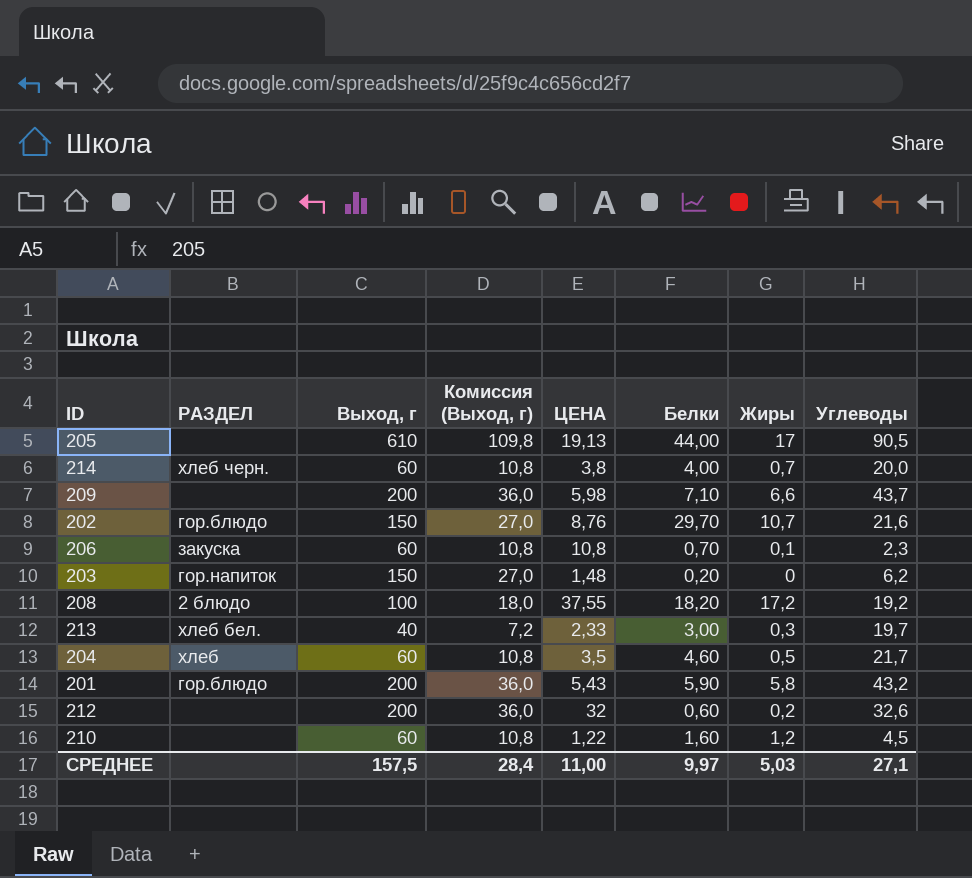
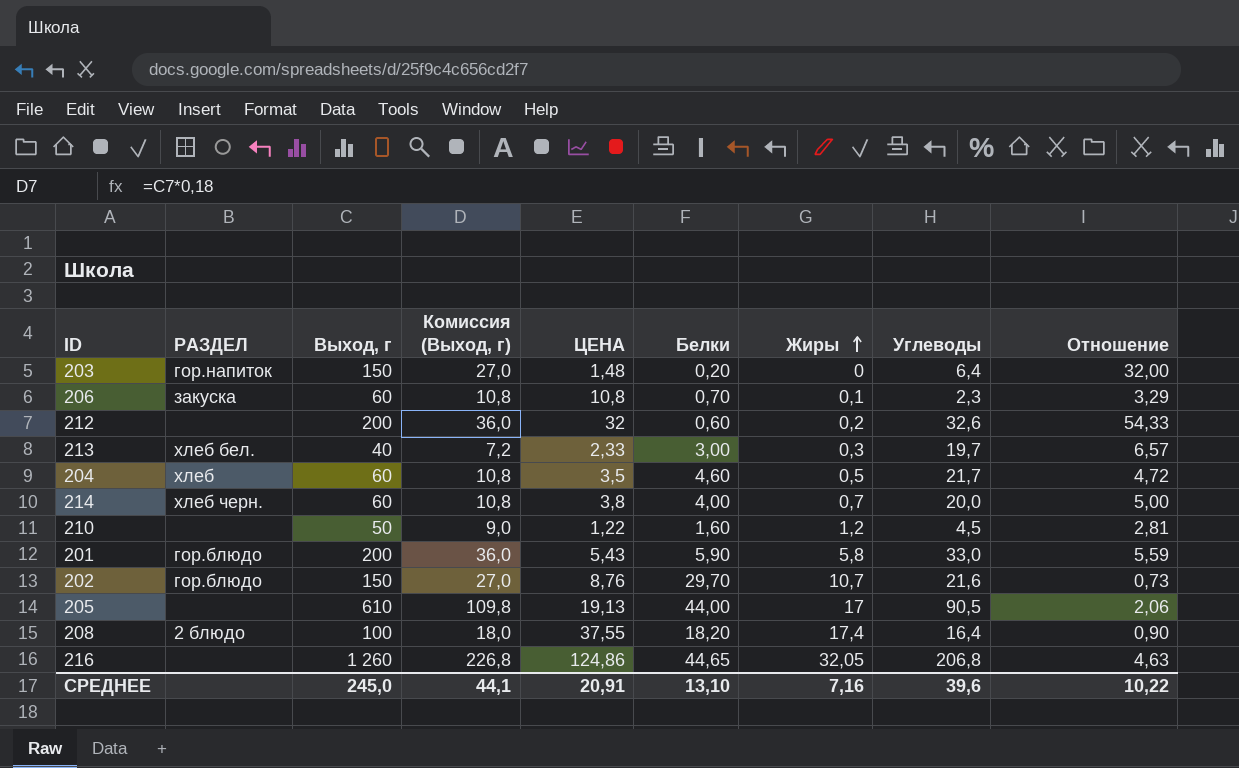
row order: none -> Жиры ascending
column Отношение | formula: none -> [Углеводы] / [Белки]
row 209: none | 200 | 36,0 | 5,98 | 7,10 | 6,6 | 43,7 -> none
203 | Углеводы: 6,2 -> 6,4
210 | Выход, г: 60 -> 50
210 | Комиссия (Выход, г): 10,8 -> 9,0
201 | Углеводы: 43,2 -> 33,0
208 | Жиры: 17,2 -> 17,4
208 | Углеводы: 19,2 -> 16,4
row 216: none -> none | 1 260 | 226,8 | 124,86 | 44,65 | 32,05 | 206,8 | 4,63
СРЕДНЕЕ | Выход, г: 157,5 -> 245,0
СРЕДНЕЕ | Комиссия (Выход, г): 28,4 -> 44,1
СРЕДНЕЕ | ЦЕНА: 11,00 -> 20,91
СРЕДНЕЕ | Белки: 9,97 -> 13,10
СРЕДНЕЕ | Жиры: 5,03 -> 7,16
СРЕДНЕЕ | Углеводы: 27,1 -> 39,6

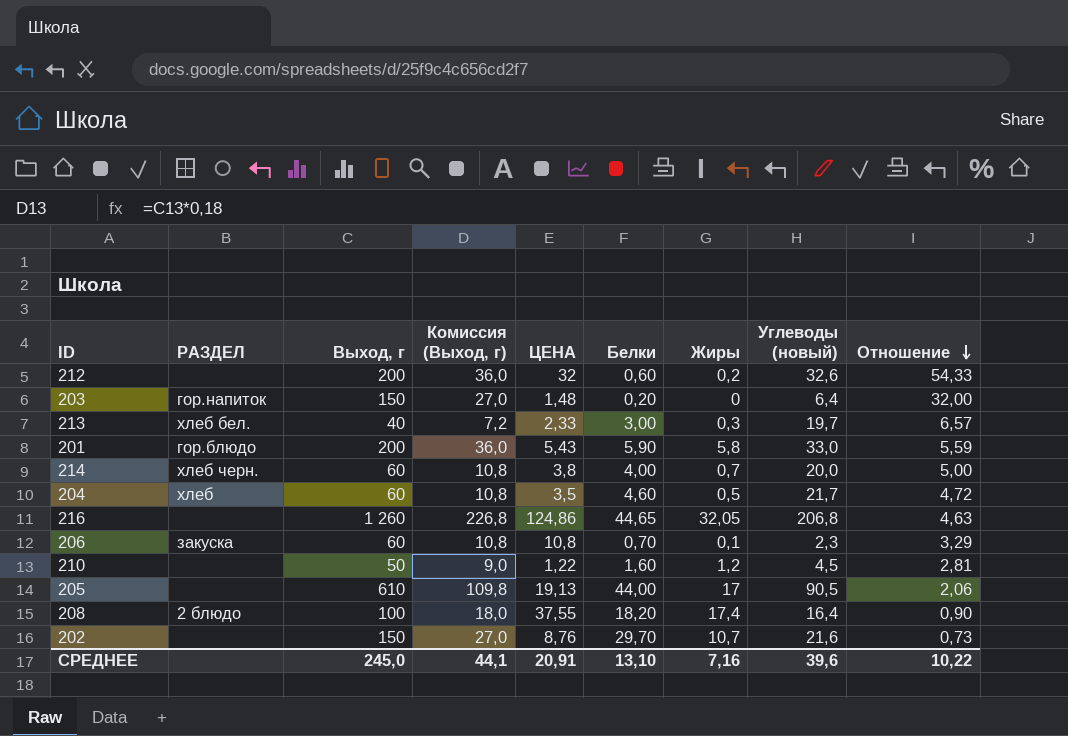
row order: Жиры ascending -> Отношение descending
column name: Углеводы -> Углеводы (новый)
202 | РАЗДЕЛ: гор.блюдо -> none

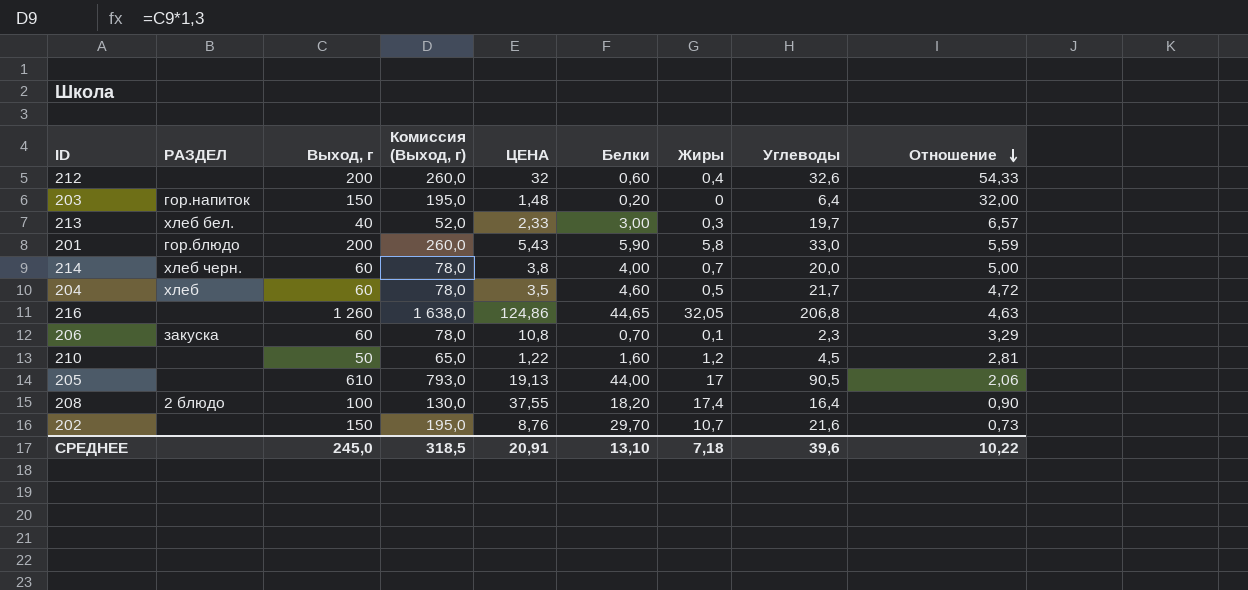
column Комиссия (Выход, г) | formula: [Выход, г] * 0,18 -> [Выход, г] * 1,3
column name: Углеводы (новый) -> Углеводы
212 | Жиры: 0,2 -> 0,4
СРЕДНЕЕ | Комиссия (Выход, г): 44,1 -> 318,5
СРЕДНЕЕ | Жиры: 7,16 -> 7,18

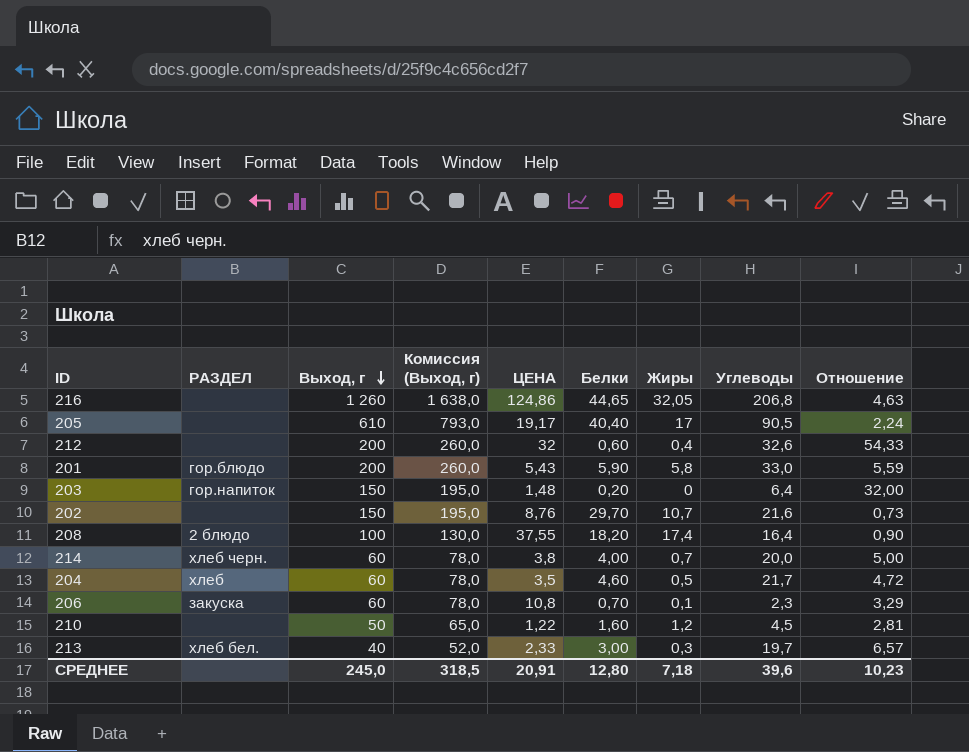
row order: Отношение descending -> Выход, г descending
205 | ЦЕНА: 19,13 -> 19,17
205 | Белки: 44,00 -> 40,40
205 | Отношение: 2,06 -> 2,24
СРЕДНЕЕ | Белки: 13,10 -> 12,80
СРЕДНЕЕ | Отношение: 10,22 -> 10,23

